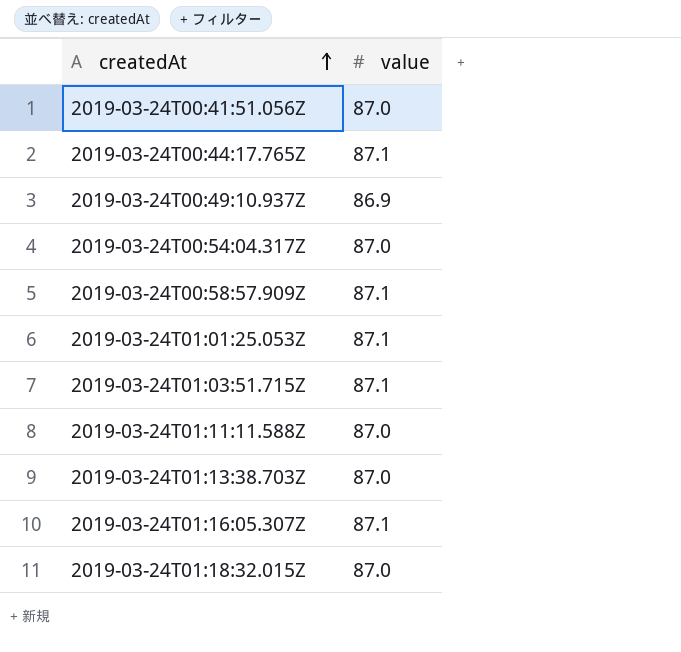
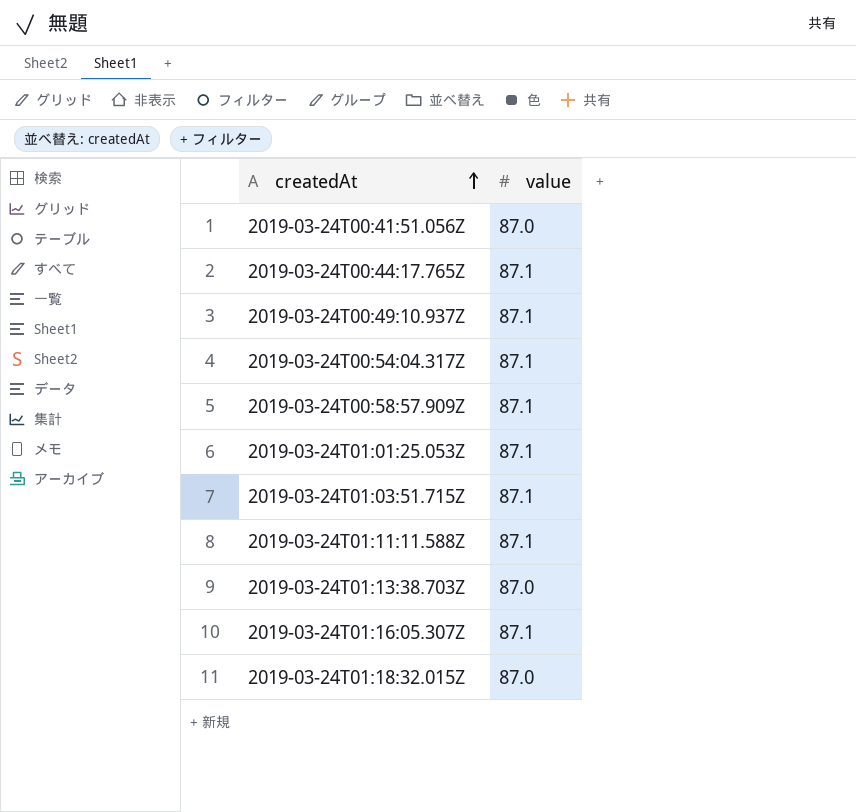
2019-03-24T00:49:10.937Z | value: 86.9 -> 87.1
2019-03-24T00:54:04.317Z | value: 87.0 -> 87.1
2019-03-24T01:11:11.588Z | value: 87.0 -> 87.1

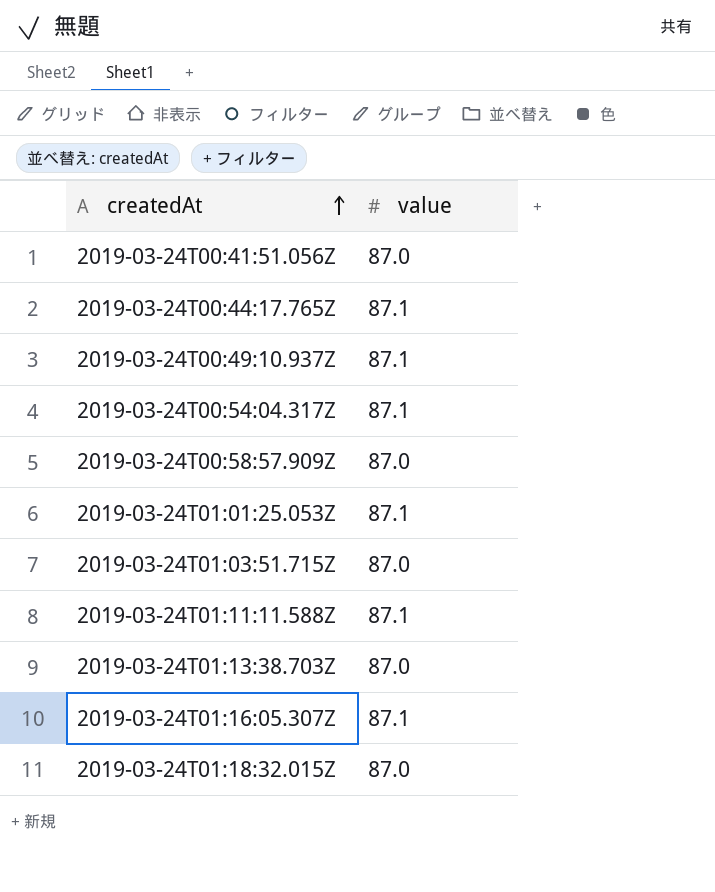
2019-03-24T00:58:57.909Z | value: 87.1 -> 87.0
2019-03-24T01:03:51.715Z | value: 87.1 -> 87.0

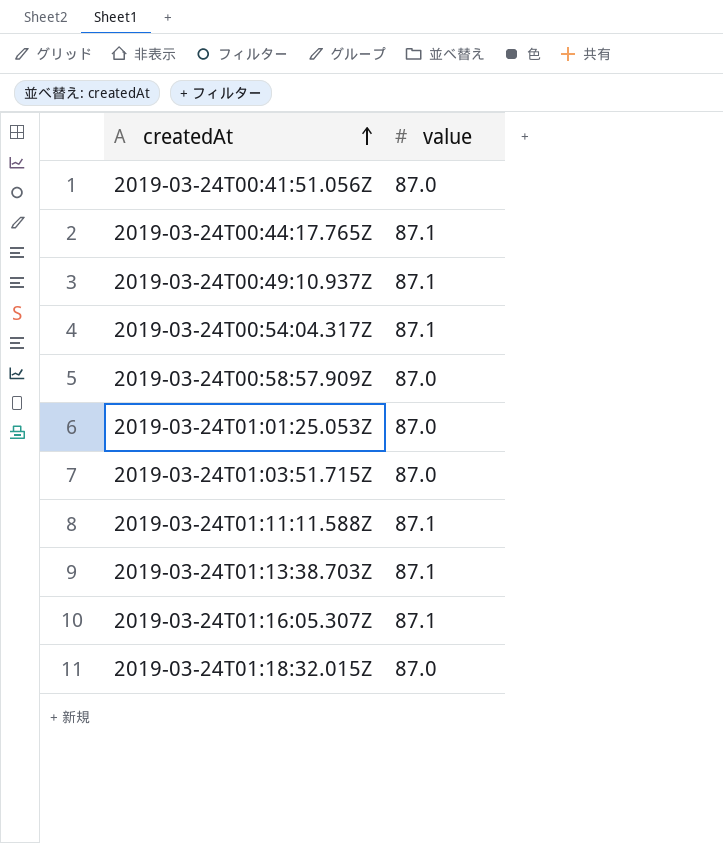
2019-03-24T01:01:25.053Z | value: 87.1 -> 87.0
2019-03-24T01:13:38.703Z | value: 87.0 -> 87.1

